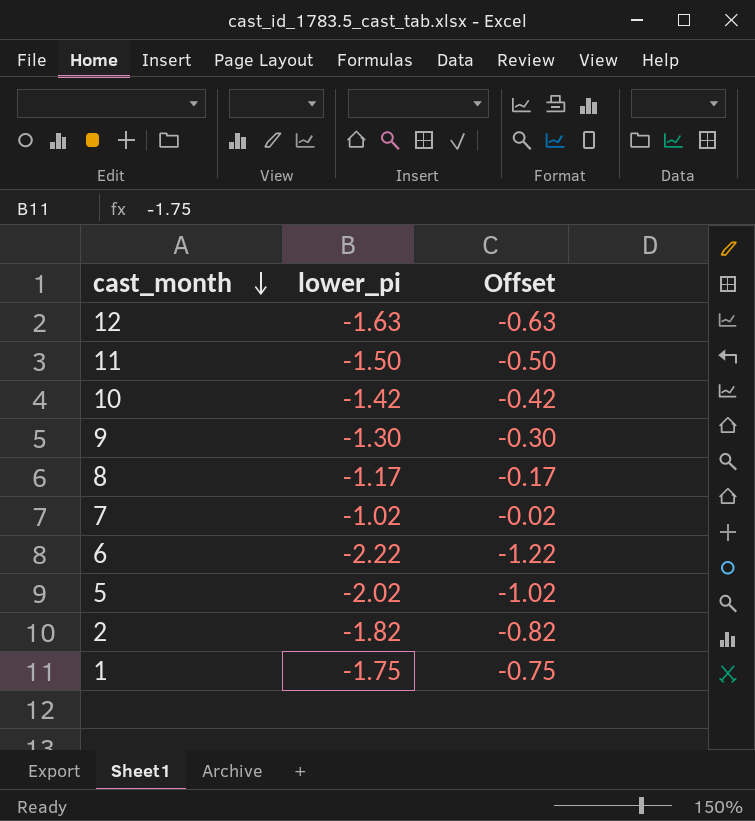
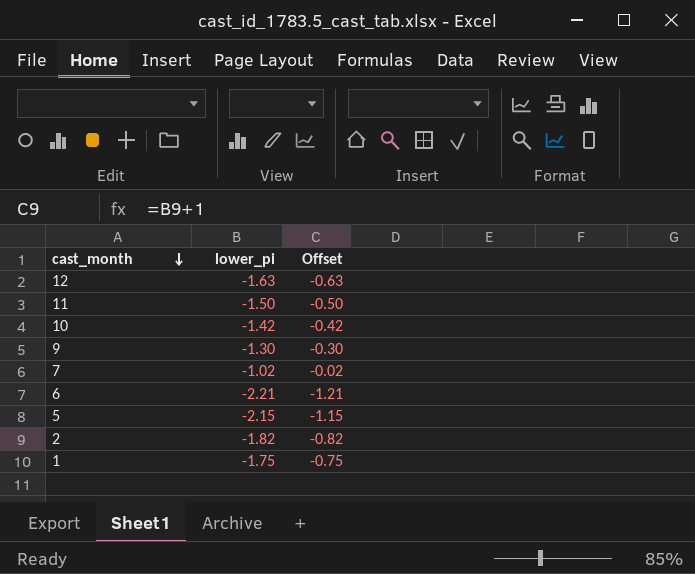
row 8: -1.17 | -0.17 -> none
6 | lower_pi: -2.22 -> -2.21
6 | Offset: -1.22 -> -1.21
5 | lower_pi: -2.02 -> -2.15
5 | Offset: -1.02 -> -1.15

